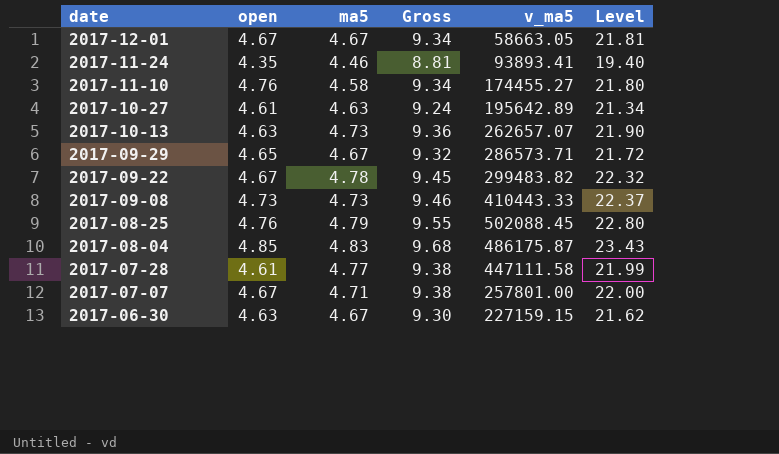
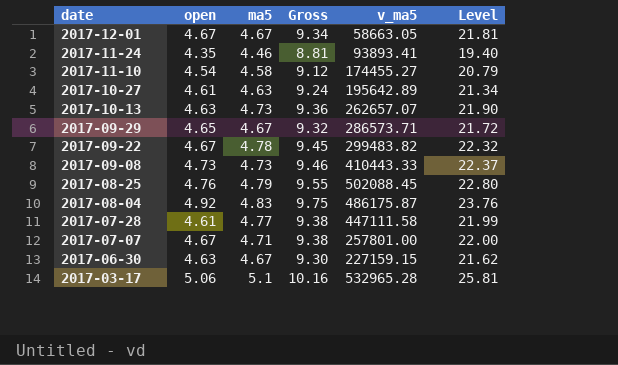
2017-11-10 | open: 4.76 -> 4.54
2017-11-10 | Gross: 9.34 -> 9.12
2017-11-10 | Level: 21.80 -> 20.79
2017-08-04 | open: 4.85 -> 4.92
2017-08-04 | Gross: 9.68 -> 9.75
2017-08-04 | Level: 23.43 -> 23.76
row 2017-03-17: none -> 5.06 | 5.1 | 10.16 | 532965.28 | 25.81

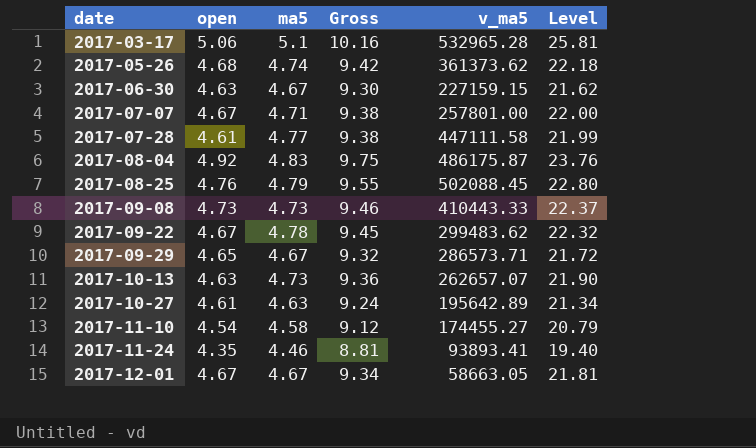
row order: date descending -> date ascending
row 2017-05-26: none -> 4.68 | 4.74 | 9.42 | 361373.62 | 22.18
2017-09-22 | v_ma5: 299483.82 -> 299483.62

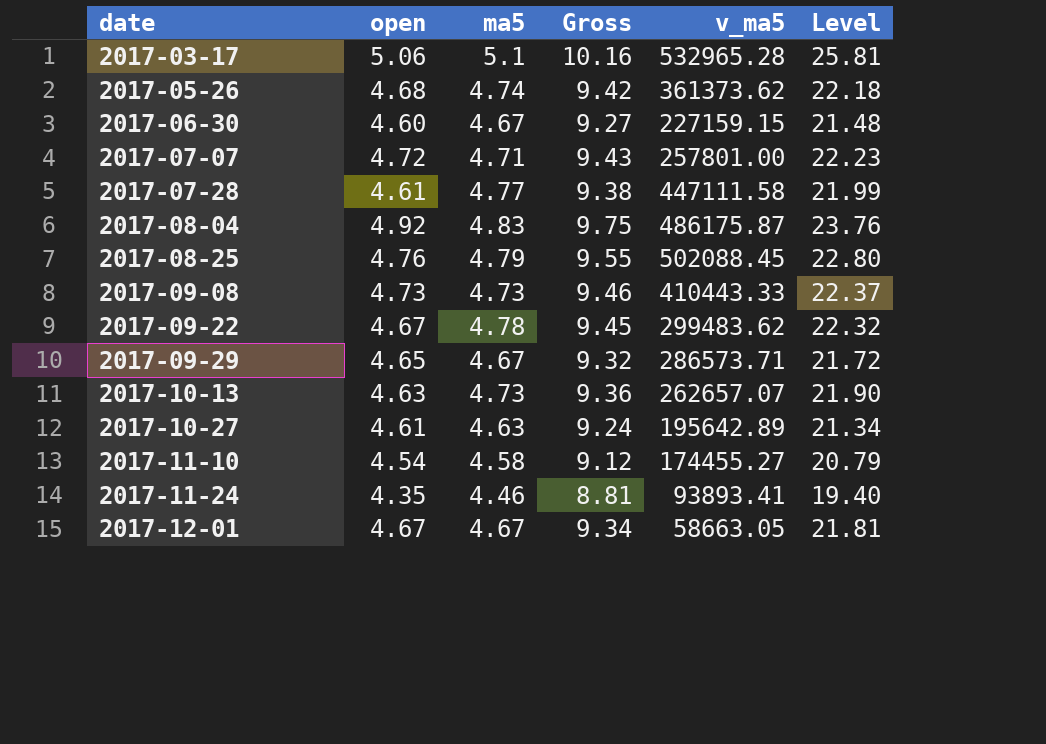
2017-06-30 | open: 4.63 -> 4.60
2017-06-30 | Gross: 9.30 -> 9.27
2017-06-30 | Level: 21.62 -> 21.48
2017-07-07 | open: 4.67 -> 4.72
2017-07-07 | Gross: 9.38 -> 9.43
2017-07-07 | Level: 22.00 -> 22.23

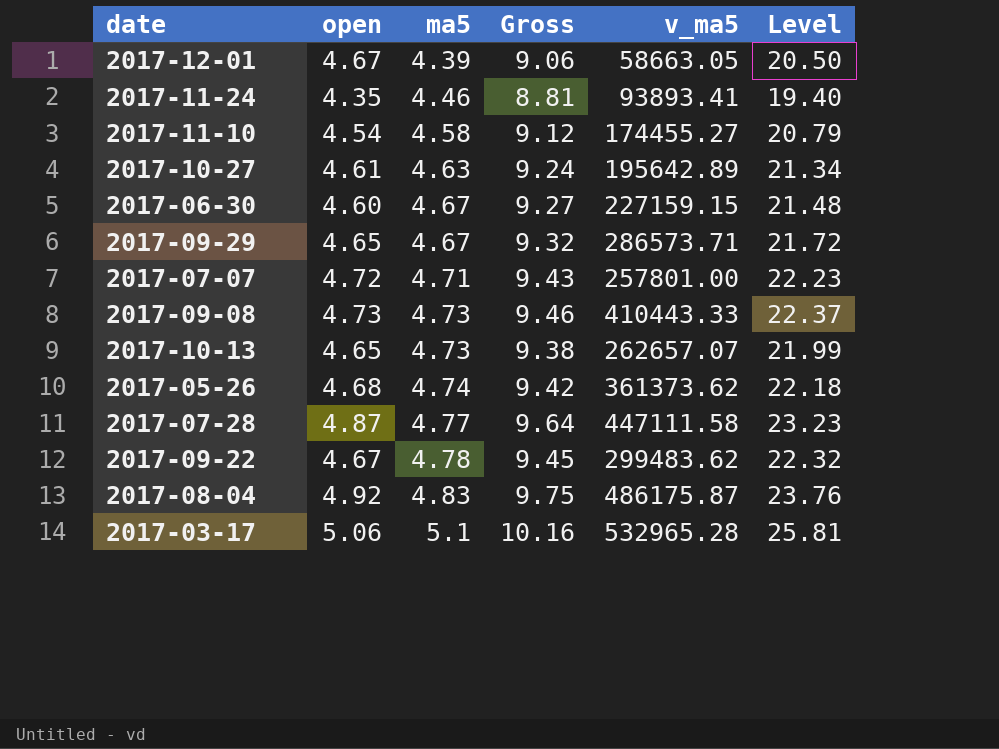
row order: date ascending -> ma5 ascending
row 2017-08-25: 4.76 | 4.79 | 9.55 | 502088.45 | 22.80 -> none
2017-12-01 | ma5: 4.67 -> 4.39
2017-12-01 | Gross: 9.34 -> 9.06
2017-12-01 | Level: 21.81 -> 20.50
2017-10-13 | open: 4.63 -> 4.65
2017-10-13 | Gross: 9.36 -> 9.38
2017-10-13 | Level: 21.90 -> 21.99
2017-07-28 | open: 4.61 -> 4.87
2017-07-28 | Gross: 9.38 -> 9.64
2017-07-28 | Level: 21.99 -> 23.23

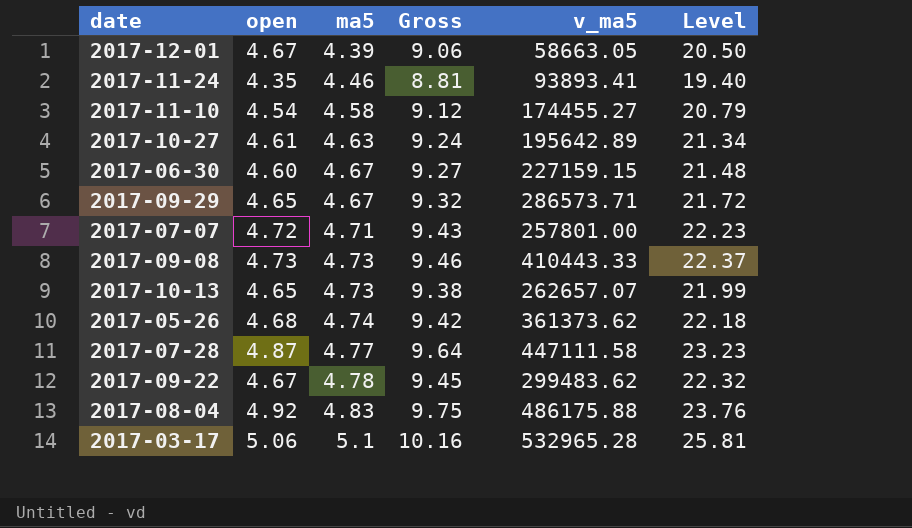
2017-08-04 | v_ma5: 486175.87 -> 486175.88

